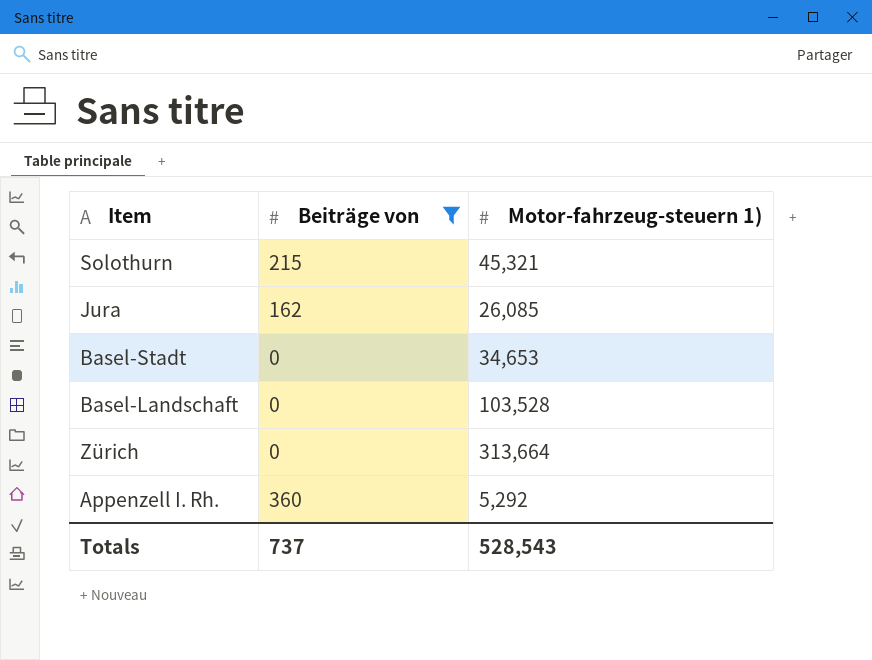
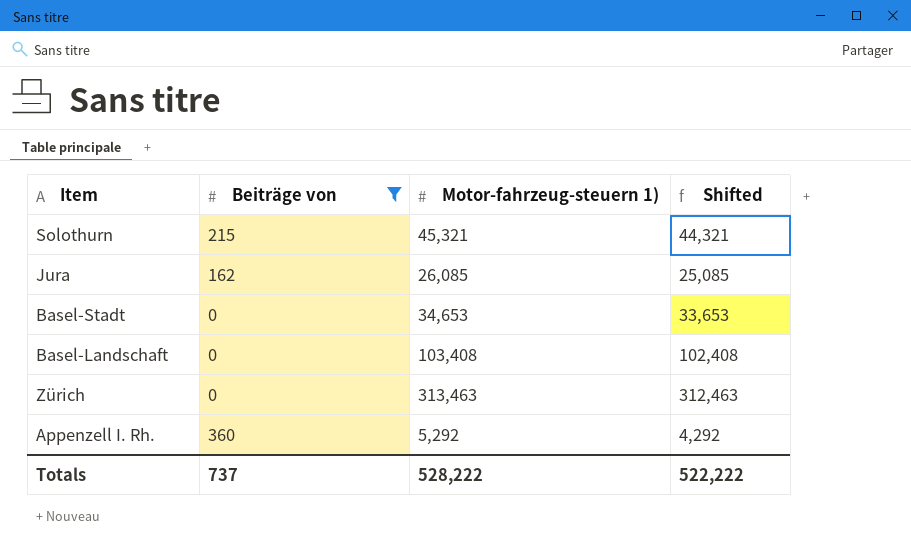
column Shifted | formula: none -> [Motor-fahrzeug-steuern 1)] - 1000
Basel-Landschaft | Motor-fahrzeug-steuern 1): 103,528 -> 103,408
Zürich | Motor-fahrzeug-steuern 1): 313,664 -> 313,463
Totals | Motor-fahrzeug-steuern 1): 528,543 -> 528,222

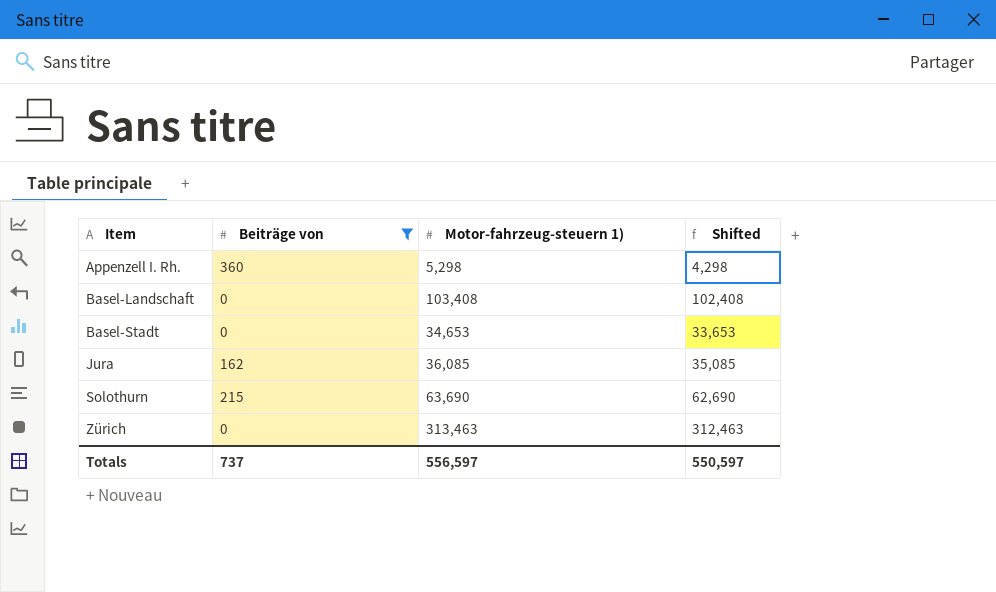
row order: none -> Item ascending
Appenzell I. Rh. | Motor-fahrzeug-steuern 1): 5,292 -> 5,298
Appenzell I. Rh. | Shifted: 4,292 -> 4,298
Jura | Motor-fahrzeug-steuern 1): 26,085 -> 36,085
Jura | Shifted: 25,085 -> 35,085
Solothurn | Motor-fahrzeug-steuern 1): 45,321 -> 63,690
Solothurn | Shifted: 44,321 -> 62,690
Totals | Motor-fahrzeug-steuern 1): 528,222 -> 556,597
Totals | Shifted: 522,222 -> 550,597

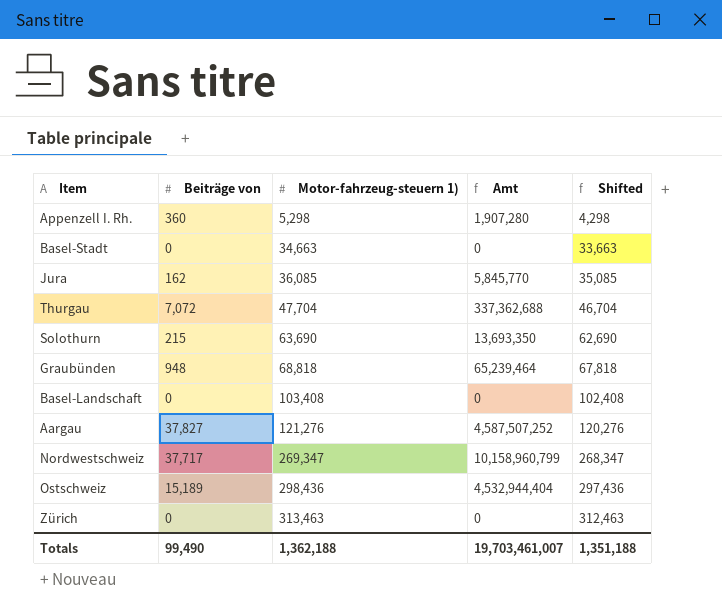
filter: Beiträge von <= 360 -> none
row order: Item ascending -> Motor-fahrzeug-steuern 1) ascending
column Amt | formula: none -> [Beiträge von] * [Motor-fahrzeug-steuern 1)]
Basel-Stadt | Motor-fahrzeug-steuern 1): 34,653 -> 34,663
Basel-Stadt | Shifted: 33,653 -> 33,663
Totals | Beiträge von: 737 -> 99,490
Totals | Motor-fahrzeug-steuern 1): 556,597 -> 1,362,188
Totals | Shifted: 550,597 -> 1,351,188

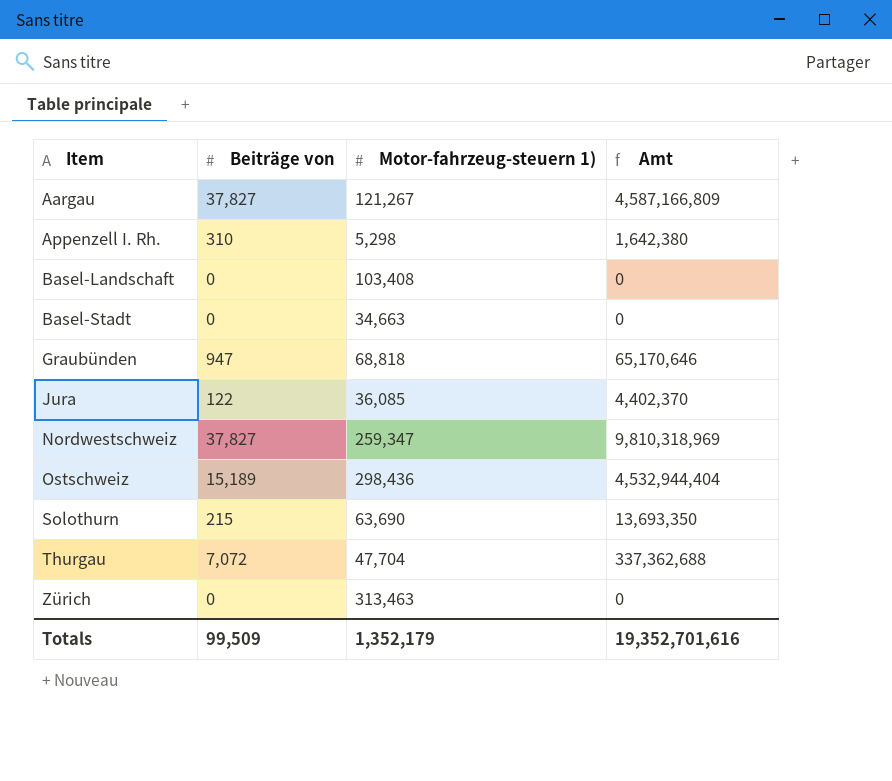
row order: Motor-fahrzeug-steuern 1) ascending -> Item ascending
column Shifted | formula: [Motor-fahrzeug-steuern 1)] - 1000 -> none
Aargau | Motor-fahrzeug-steuern 1): 121,276 -> 121,267
Aargau | Amt: 4,587,507,252 -> 4,587,166,809
Appenzell I. Rh. | Beiträge von: 360 -> 310
Appenzell I. Rh. | Amt: 1,907,280 -> 1,642,380
Graubünden | Beiträge von: 948 -> 947
Graubünden | Amt: 65,239,464 -> 65,170,646
Jura | Beiträge von: 162 -> 122
Jura | Amt: 5,845,770 -> 4,402,370
Nordwestschweiz | Beiträge von: 37,717 -> 37,827
Nordwestschweiz | Motor-fahrzeug-steuern 1): 269,347 -> 259,347
Nordwestschweiz | Amt: 10,158,960,799 -> 9,810,318,969
Totals | Beiträge von: 99,490 -> 99,509
Totals | Motor-fahrzeug-steuern 1): 1,362,188 -> 1,352,179
Totals | Amt: 19,703,461,007 -> 19,352,701,616

